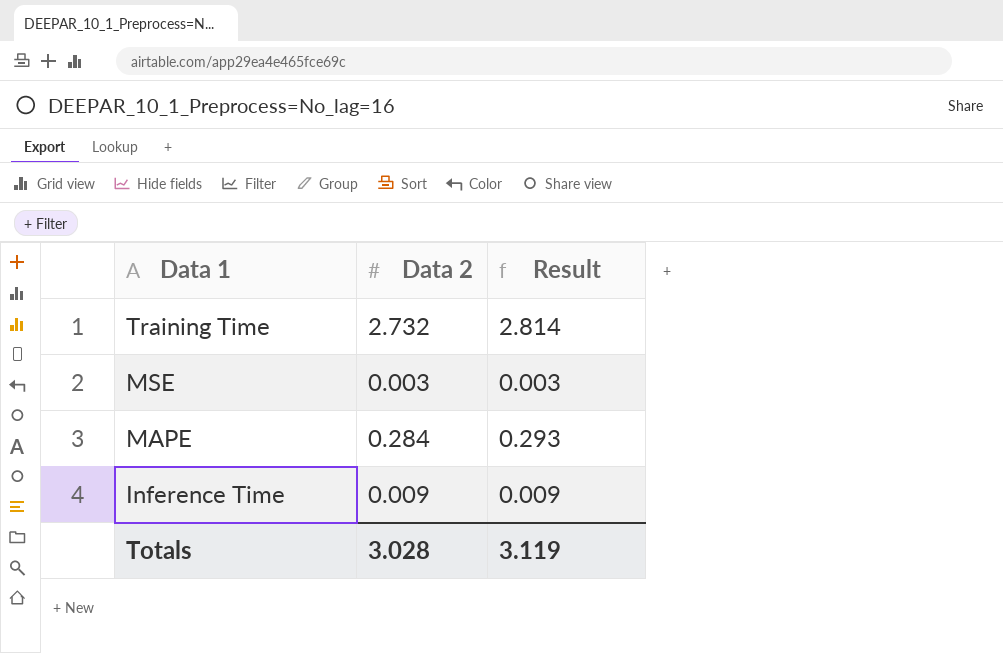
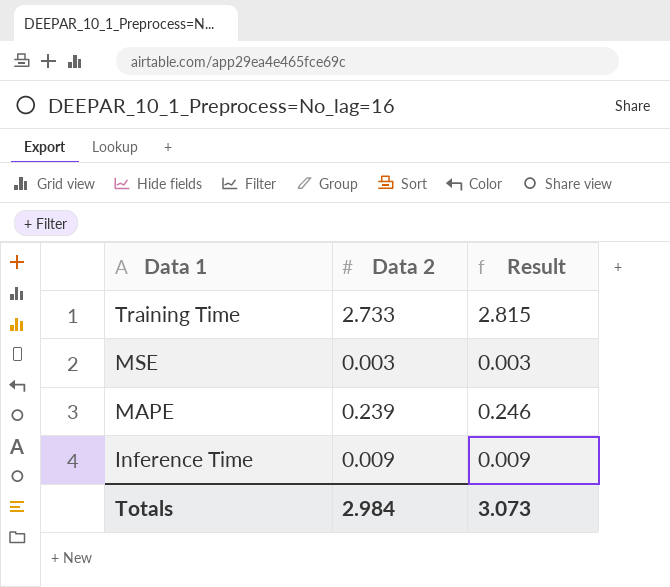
Training Time | Data 2: 2.732 -> 2.733
Training Time | Result: 2.814 -> 2.815
MAPE | Data 2: 0.284 -> 0.239
MAPE | Result: 0.293 -> 0.246
Totals | Data 2: 3.028 -> 2.984
Totals | Result: 3.119 -> 3.073

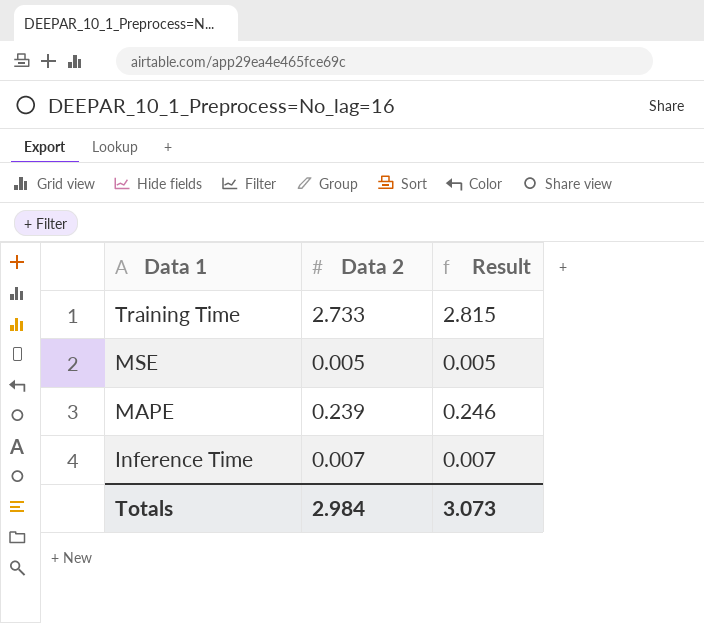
MSE | Data 2: 0.003 -> 0.005
MSE | Result: 0.003 -> 0.005
Inference Time | Data 2: 0.009 -> 0.007
Inference Time | Result: 0.009 -> 0.007

